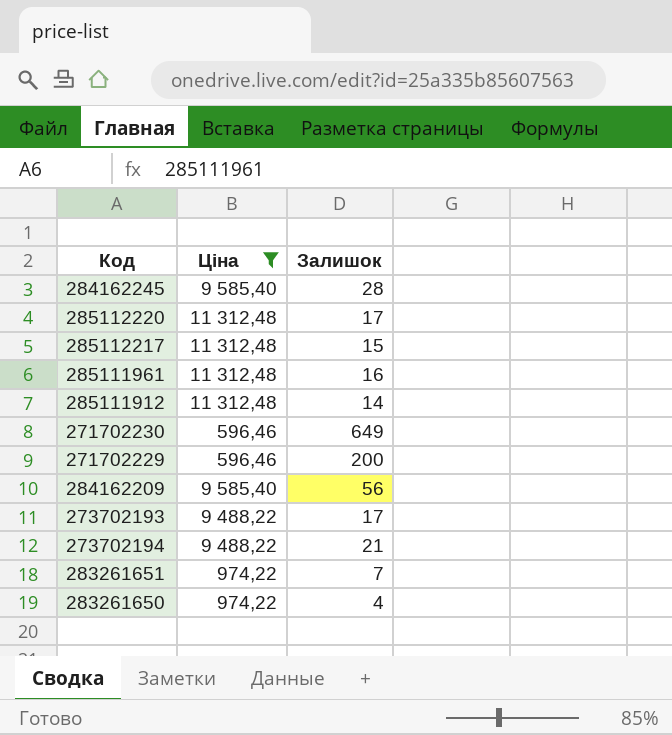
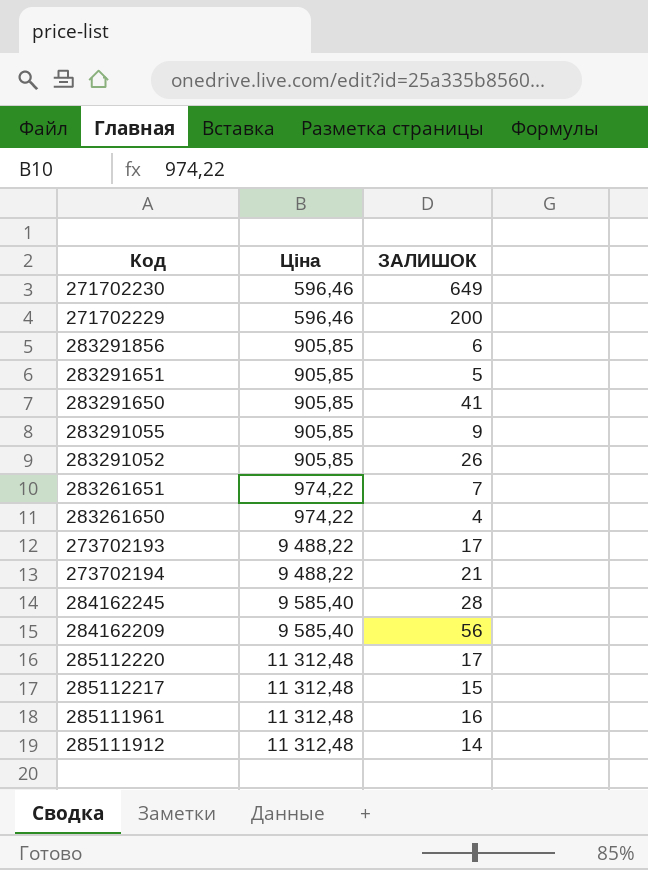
filter: Ціна != 905,85 -> none
row order: none -> Ціна ascending
column name: Залишок -> ЗАЛИШОК

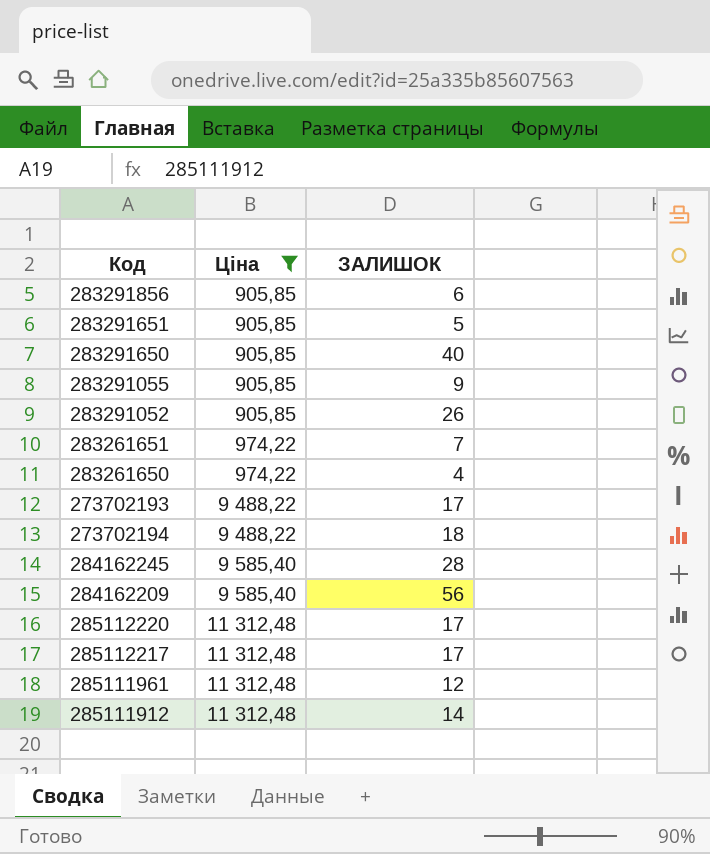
filter: none -> Ціна != 596,46
283291650 | ЗАЛИШОК: 41 -> 40
273702194 | ЗАЛИШОК: 21 -> 18
285112217 | ЗАЛИШОК: 15 -> 17
285111961 | ЗАЛИШОК: 16 -> 12

